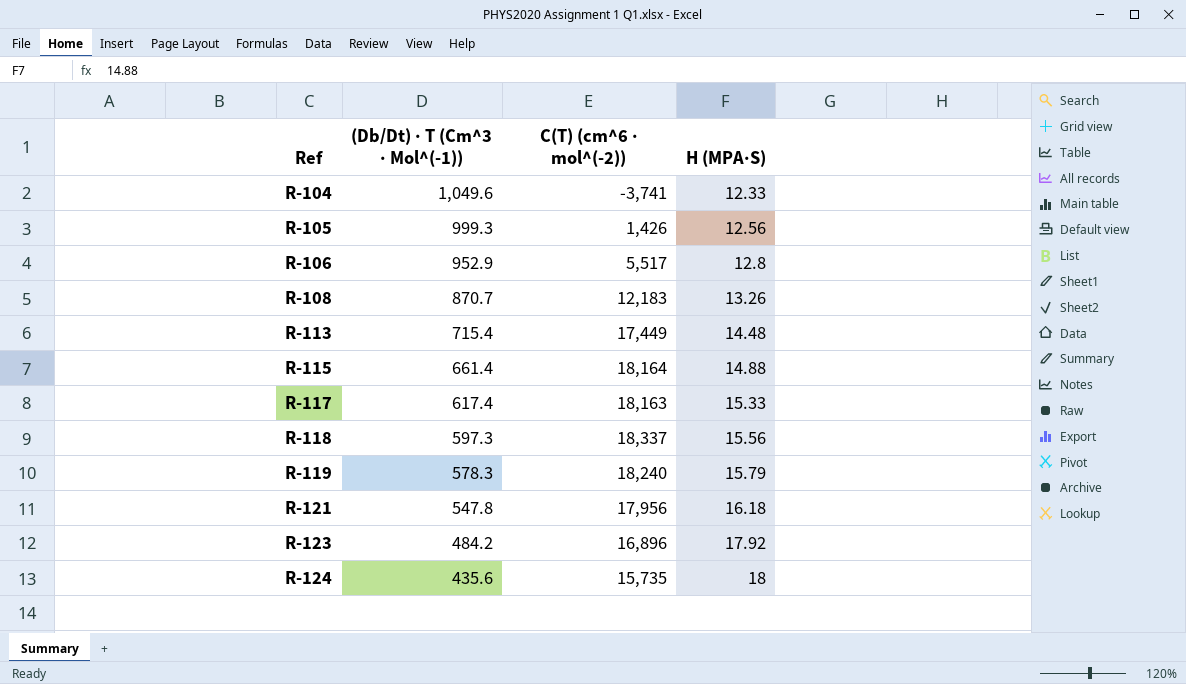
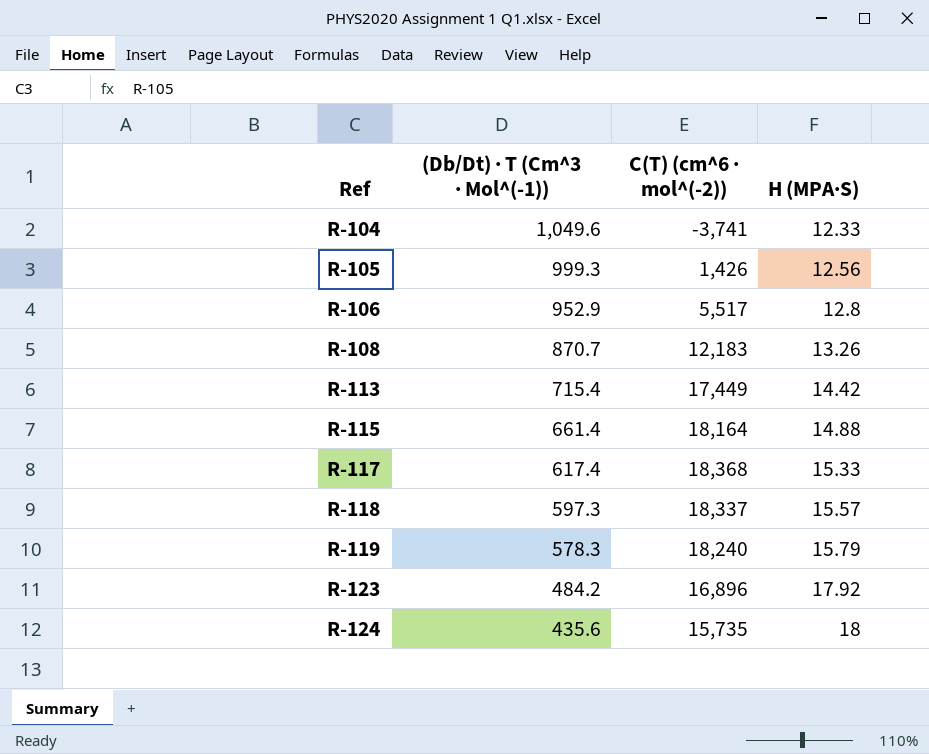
row R-121: 547.8 | 17,956 | 16.18 -> none
R-113 | Η (ΜPA·S): 14.48 -> 14.42
R-117 | C(T) (cm^6 · mol^(-2)): 18,163 -> 18,368
R-118 | Η (ΜPA·S): 15.56 -> 15.57

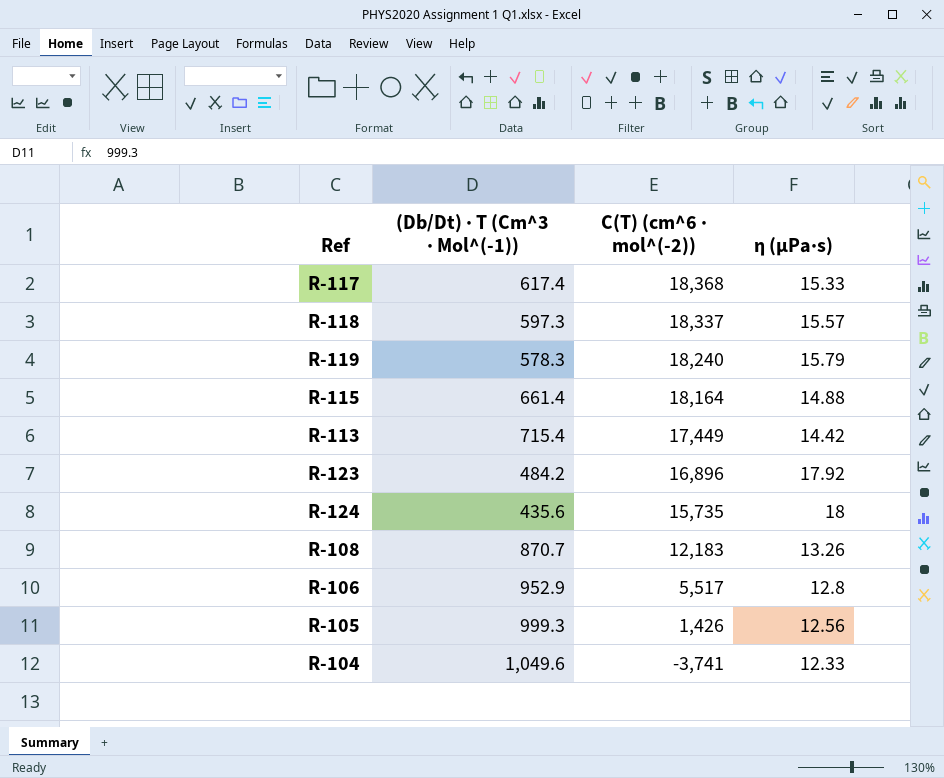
row order: Ref ascending -> C(T) (cm^6 · mol^(-2)) descending
column name: Η (ΜPA·S) -> η (µPa·s)

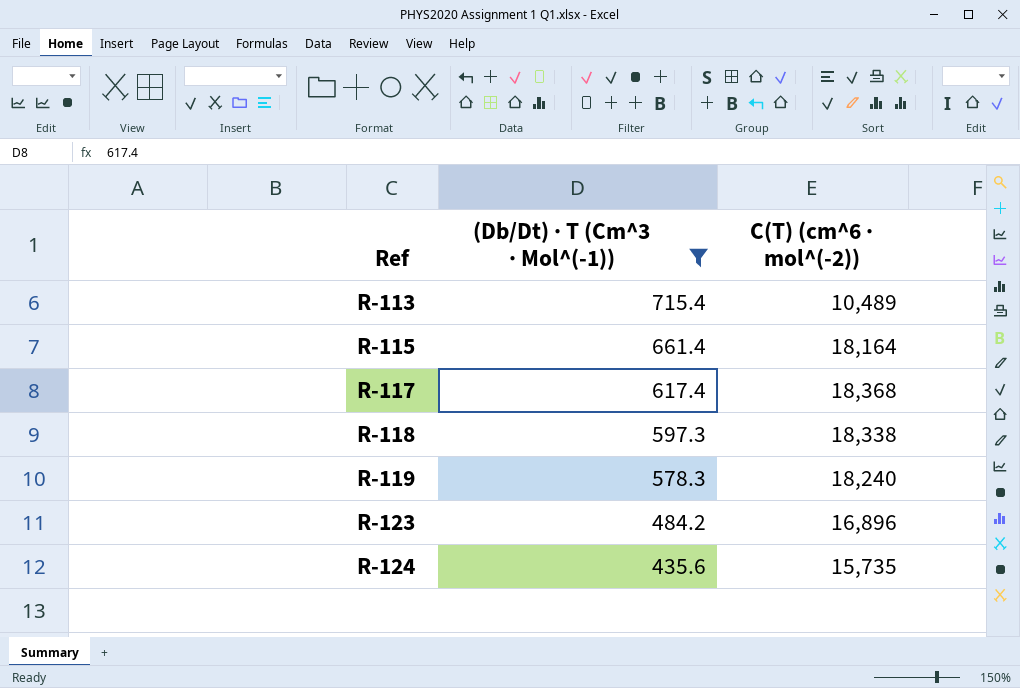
filter: none -> (Db/Dt) · T (Cm^3 · Mol^(-1)) <= 715.4
row order: C(T) (cm^6 · mol^(-2)) descending -> Ref ascending
column η (µPa·s) | position: 4 -> none
R-113 | C(T) (cm^6 · mol^(-2)): 17,449 -> 10,489
R-118 | C(T) (cm^6 · mol^(-2)): 18,337 -> 18,338

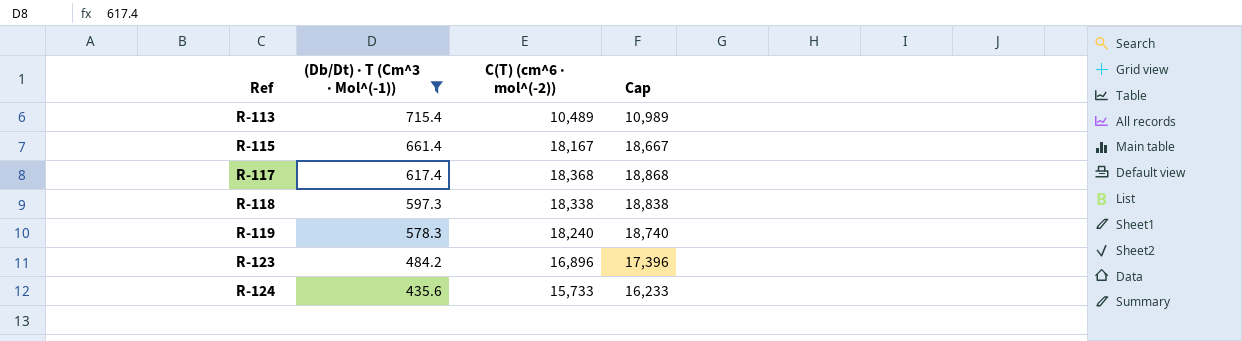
column Cap | formula: none -> [C(T) (cm^6 · mol^(-2))] + 500
R-115 | C(T) (cm^6 · mol^(-2)): 18,164 -> 18,167
R-124 | C(T) (cm^6 · mol^(-2)): 15,735 -> 15,733

